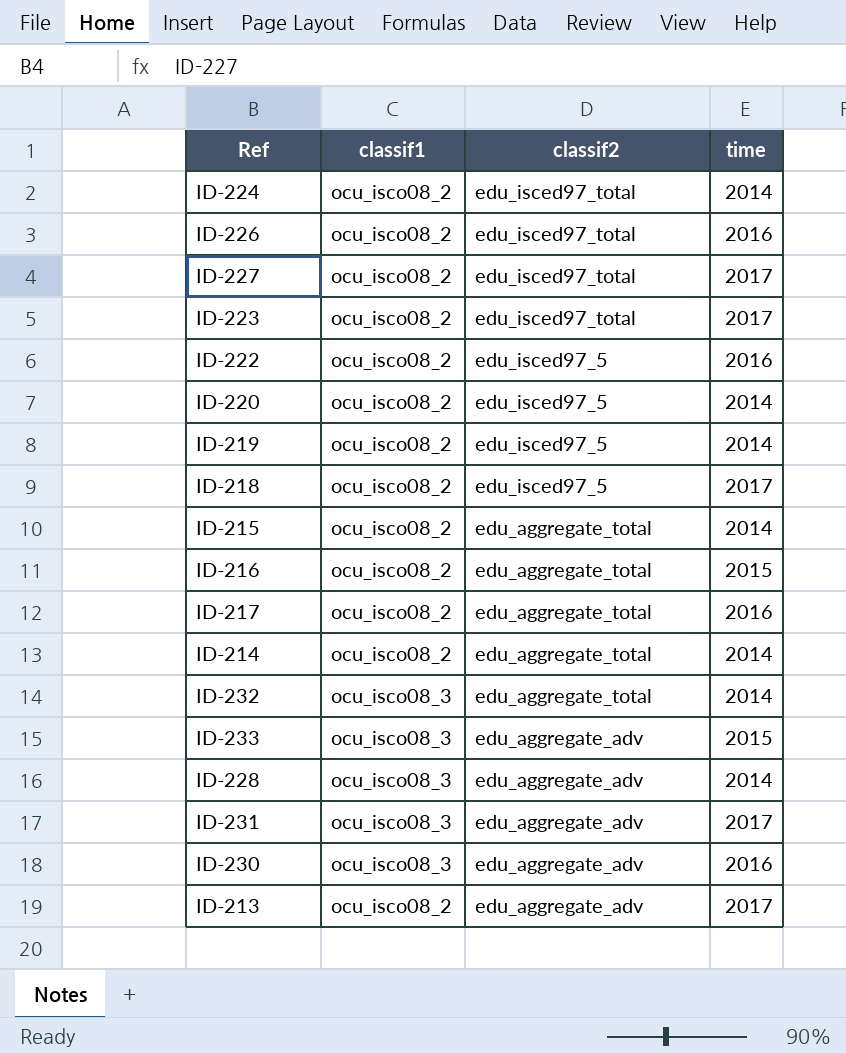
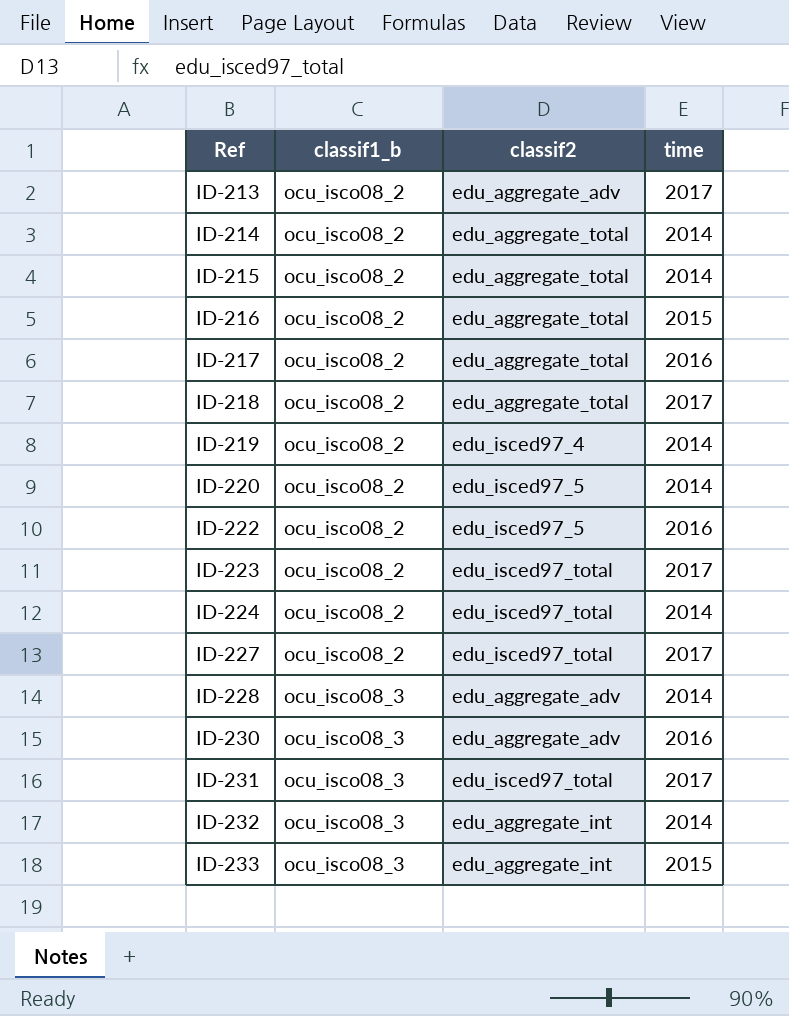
row order: classif2 descending -> Ref ascending
column name: classif1 -> classif1_b
row ID-226: ocu_isco08_2 | edu_isced97_total | 2016 -> none
ID-218 | classif2: edu_isced97_5 -> edu_aggregate_total
ID-219 | classif2: edu_isced97_5 -> edu_isced97_4
ID-231 | classif2: edu_aggregate_adv -> edu_isced97_total
ID-232 | classif2: edu_aggregate_total -> edu_aggregate_int
ID-233 | classif2: edu_aggregate_adv -> edu_aggregate_int

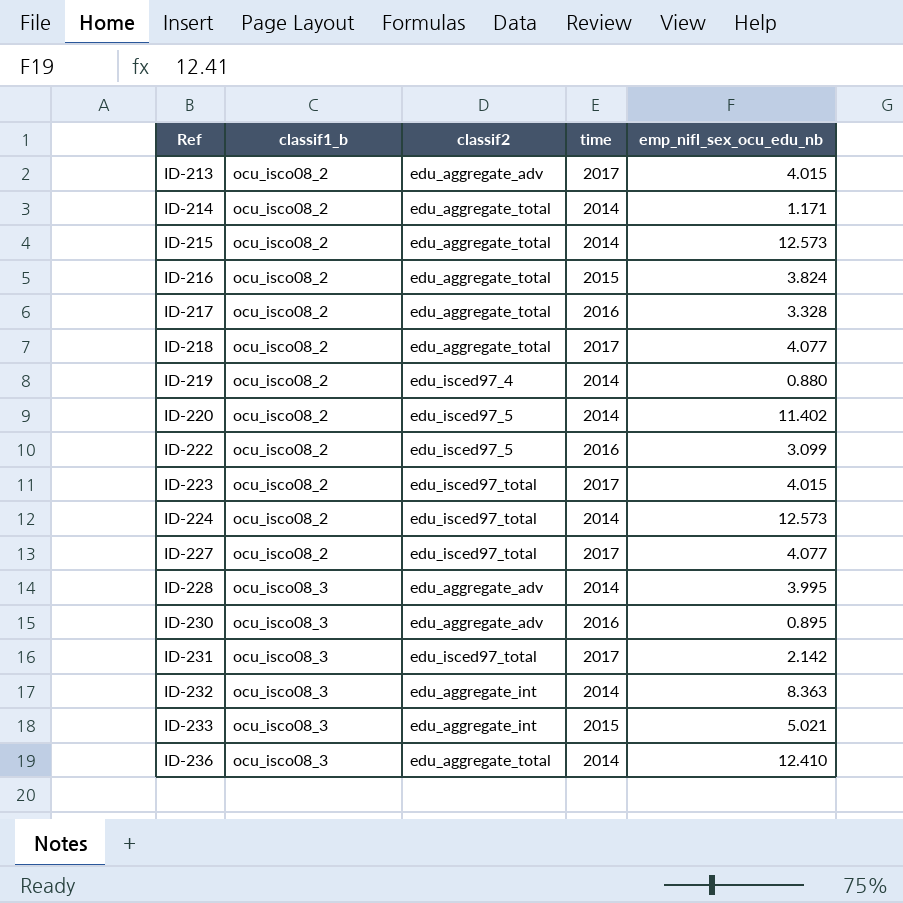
column emp_nifl_sex_ocu_edu_nb | position: none -> 5
row ID-236: none -> ocu_isco08_3 | edu_aggregate_total | 2014 | 12.410

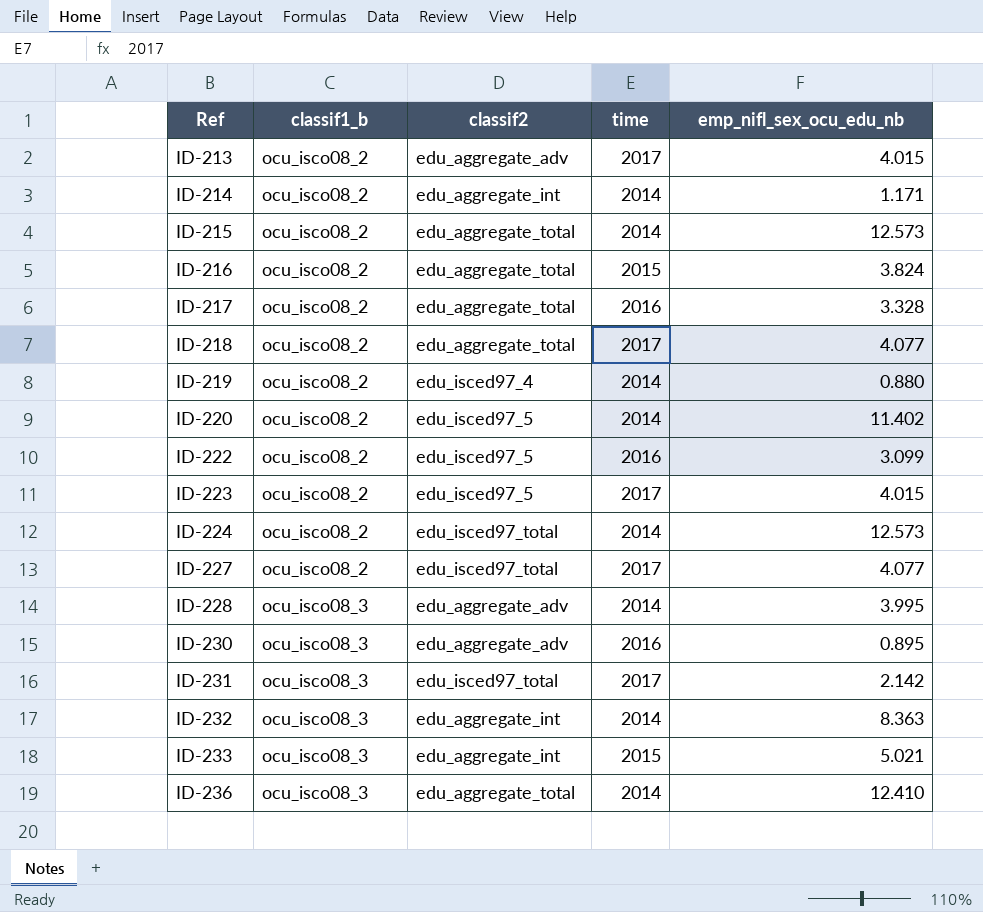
ID-214 | classif2: edu_aggregate_total -> edu_aggregate_int
ID-223 | classif2: edu_isced97_total -> edu_isced97_5

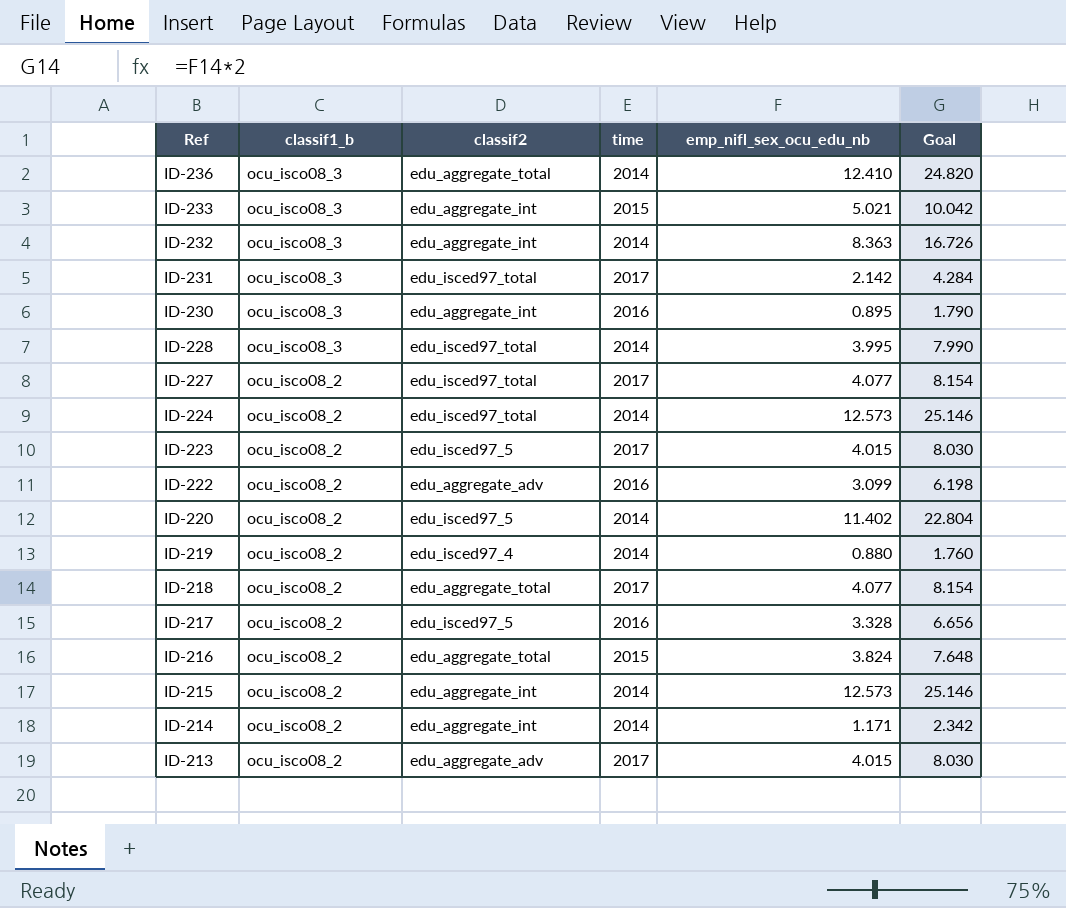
row order: Ref ascending -> Ref descending
column Goal | formula: none -> [emp_nifl_sex_ocu_edu_nb] * 2
ID-230 | classif2: edu_aggregate_adv -> edu_aggregate_int
ID-228 | classif2: edu_aggregate_adv -> edu_isced97_total
ID-222 | classif2: edu_isced97_5 -> edu_aggregate_adv
ID-217 | classif2: edu_aggregate_total -> edu_isced97_5
ID-215 | classif2: edu_aggregate_total -> edu_aggregate_int

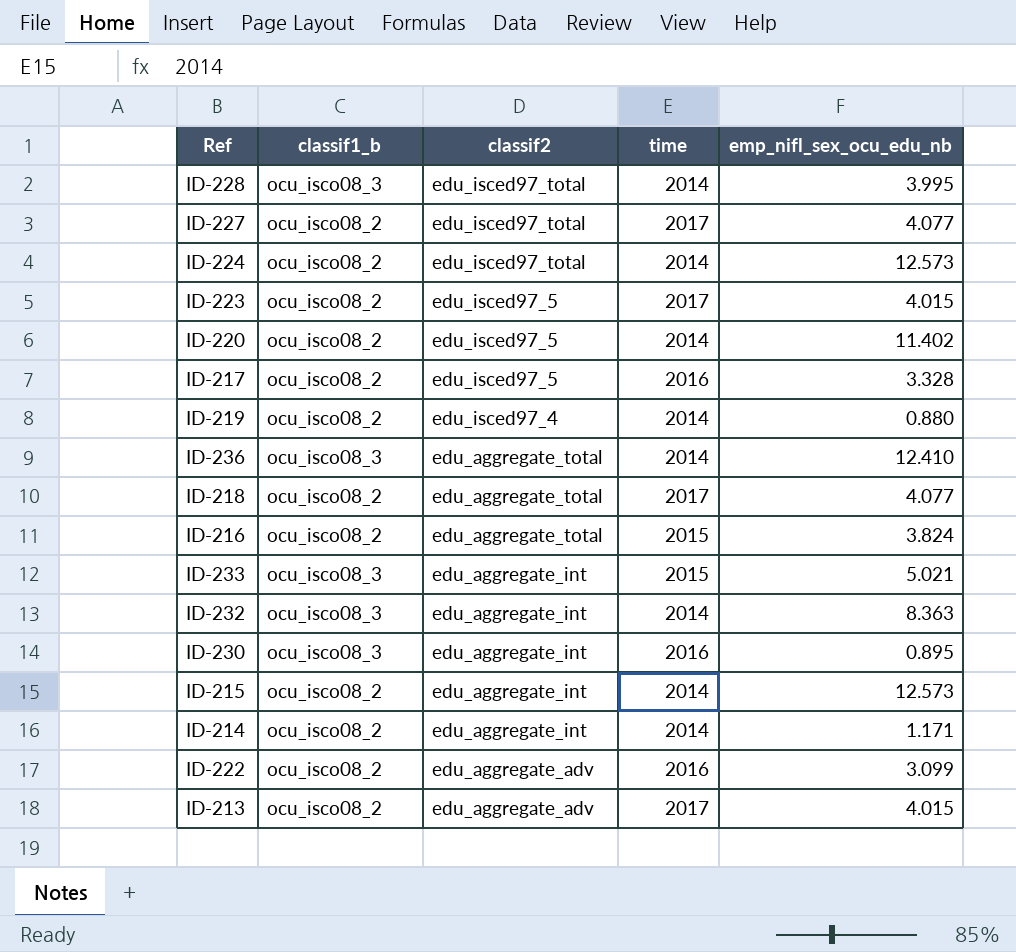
row order: Ref descending -> classif2 descending
column Goal | formula: [emp_nifl_sex_ocu_edu_nb] * 2 -> none
row ID-231: ocu_isco08_3 | edu_isced97_total | 2017 | 2.142 | 4.284 -> none

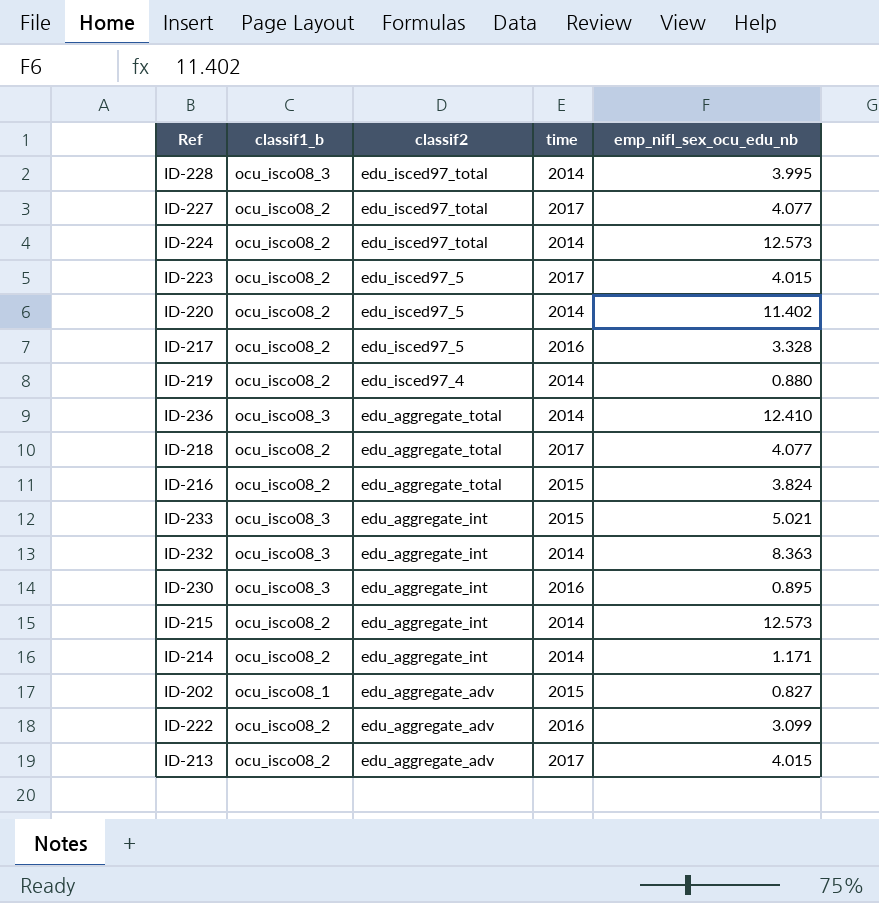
row ID-202: none -> ocu_isco08_1 | edu_aggregate_adv | 2015 | 0.827

